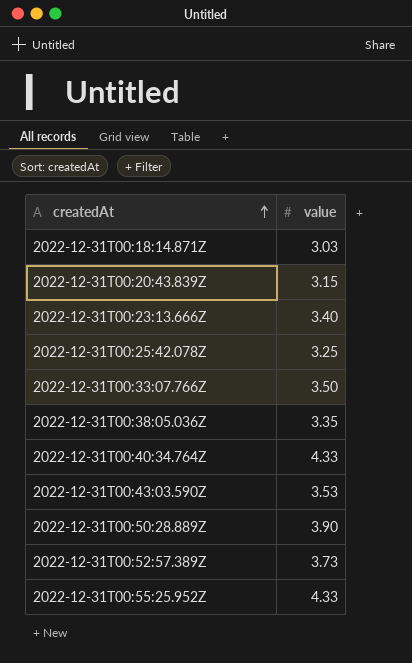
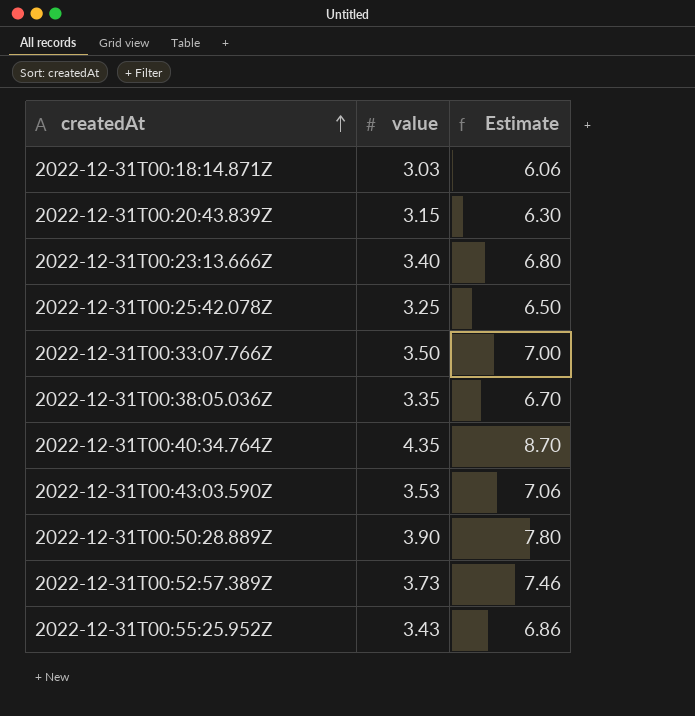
column Estimate | formula: none -> [value] * 2
2022-12-31T00:40:34.764Z | value: 4.33 -> 4.35
2022-12-31T00:55:25.952Z | value: 4.33 -> 3.43

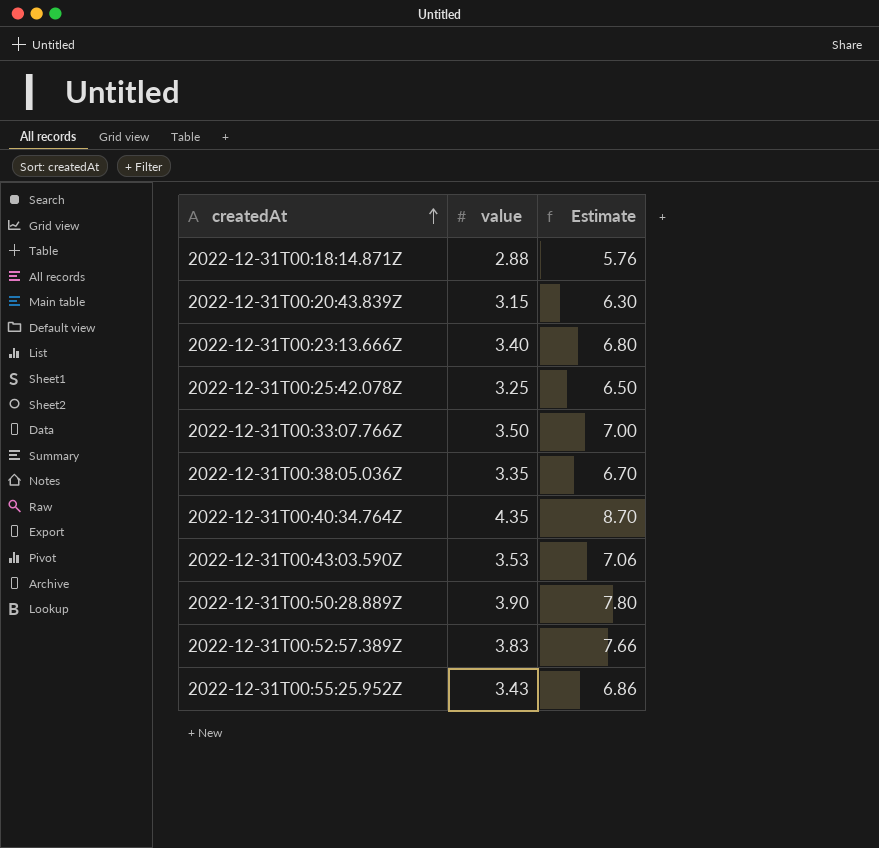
2022-12-31T00:18:14.871Z | value: 3.03 -> 2.88
2022-12-31T00:18:14.871Z | Estimate: 6.06 -> 5.76
2022-12-31T00:52:57.389Z | value: 3.73 -> 3.83
2022-12-31T00:52:57.389Z | Estimate: 7.46 -> 7.66

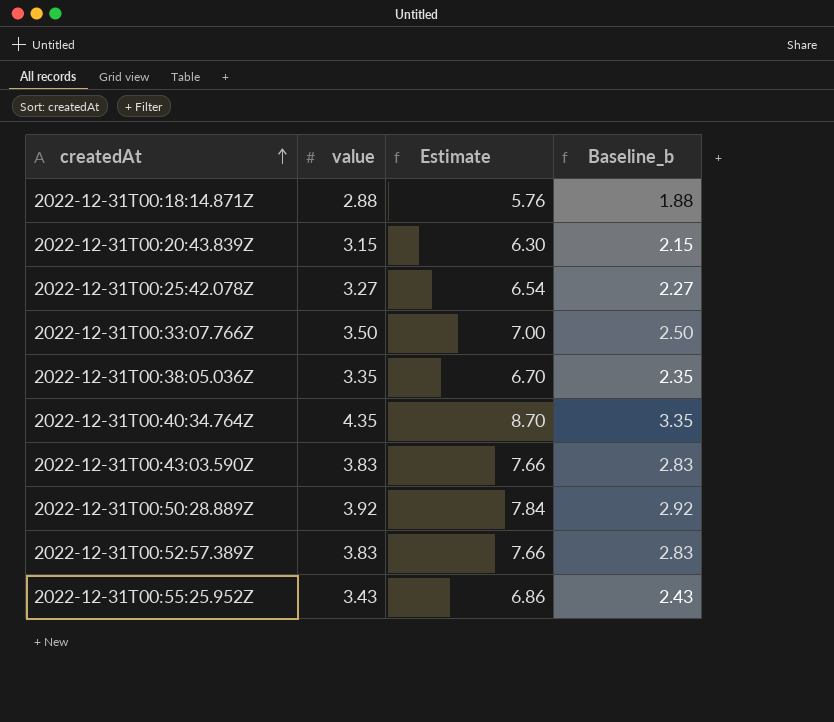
column Baseline_b | formula: none -> [value] - 1
row 2022-12-31T00:23:13.666Z: 3.40 | 6.80 -> none
2022-12-31T00:25:42.078Z | value: 3.25 -> 3.27
2022-12-31T00:25:42.078Z | Estimate: 6.50 -> 6.54
2022-12-31T00:43:03.590Z | value: 3.53 -> 3.83
2022-12-31T00:43:03.590Z | Estimate: 7.06 -> 7.66
2022-12-31T00:50:28.889Z | value: 3.90 -> 3.92
2022-12-31T00:50:28.889Z | Estimate: 7.80 -> 7.84

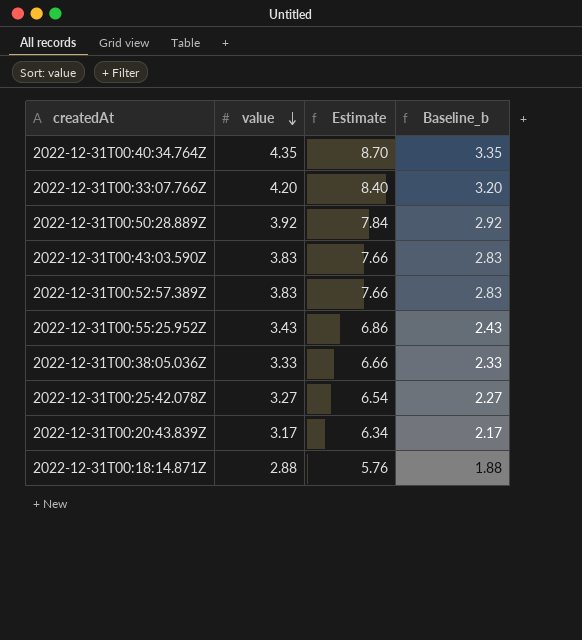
row order: createdAt ascending -> value descending
2022-12-31T00:33:07.766Z | value: 3.50 -> 4.20
2022-12-31T00:33:07.766Z | Estimate: 7.00 -> 8.40
2022-12-31T00:33:07.766Z | Baseline_b: 2.50 -> 3.20
2022-12-31T00:38:05.036Z | value: 3.35 -> 3.33
2022-12-31T00:38:05.036Z | Estimate: 6.70 -> 6.66
2022-12-31T00:38:05.036Z | Baseline_b: 2.35 -> 2.33
2022-12-31T00:20:43.839Z | value: 3.15 -> 3.17
2022-12-31T00:20:43.839Z | Estimate: 6.30 -> 6.34
2022-12-31T00:20:43.839Z | Baseline_b: 2.15 -> 2.17

